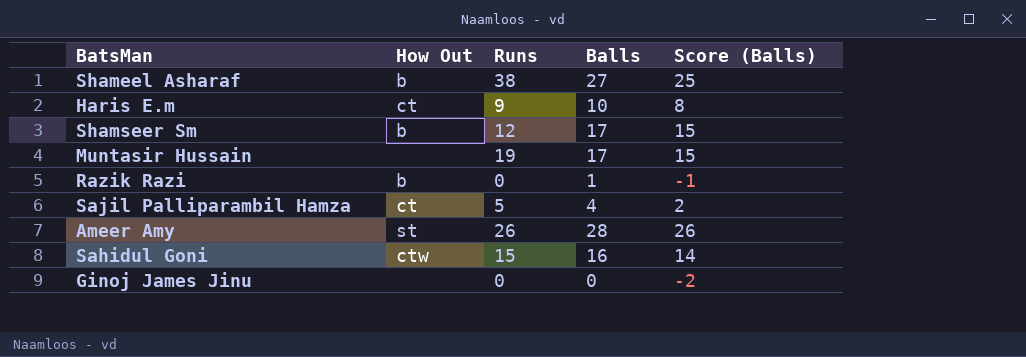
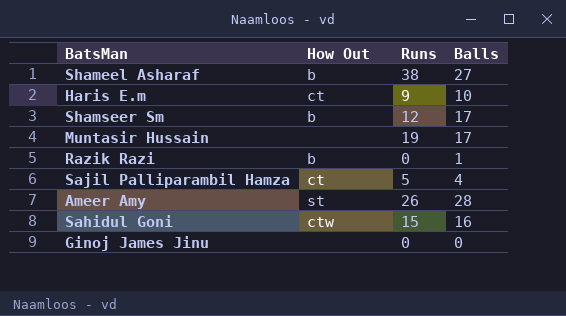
column Score (Balls) | formula: [Balls] - 2 -> none

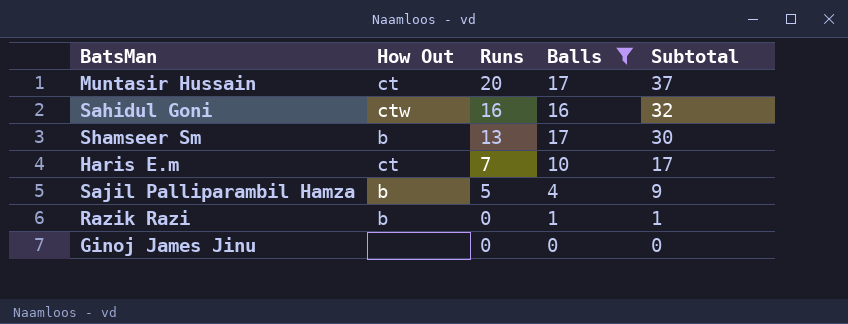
filter: none -> Balls <= 17
row order: none -> Runs descending
column Subtotal | formula: none -> [Runs] + [Balls]
Muntasir Hussain | How Out: none -> ct
Muntasir Hussain | Runs: 19 -> 20
Sahidul Goni | Runs: 15 -> 16
Shamseer Sm | Runs: 12 -> 13
Haris E.m | Runs: 9 -> 7
Sajil Palliparambil Hamza | How Out: ct -> b

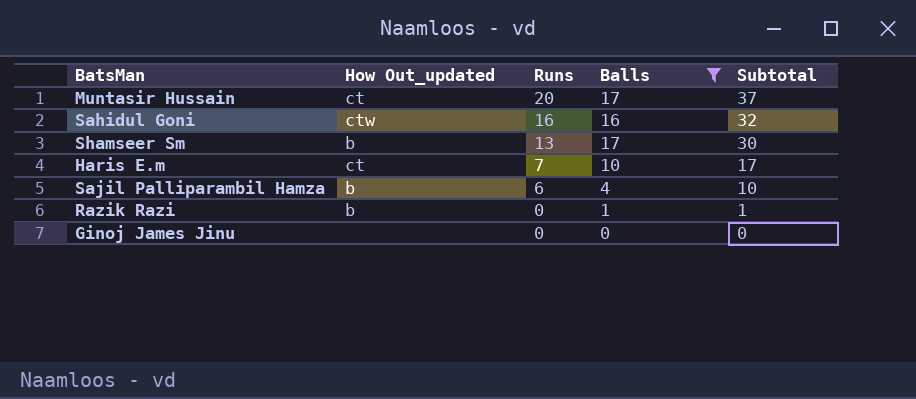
column name: How Out -> How Out_updated
Sajil Palliparambil Hamza | Runs: 5 -> 6
Sajil Palliparambil Hamza | Subtotal: 9 -> 10

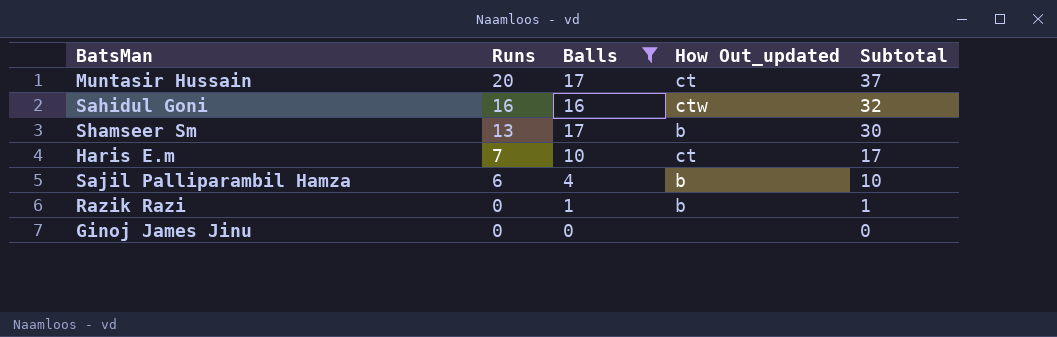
column How Out_updated | position: 2 -> 4

